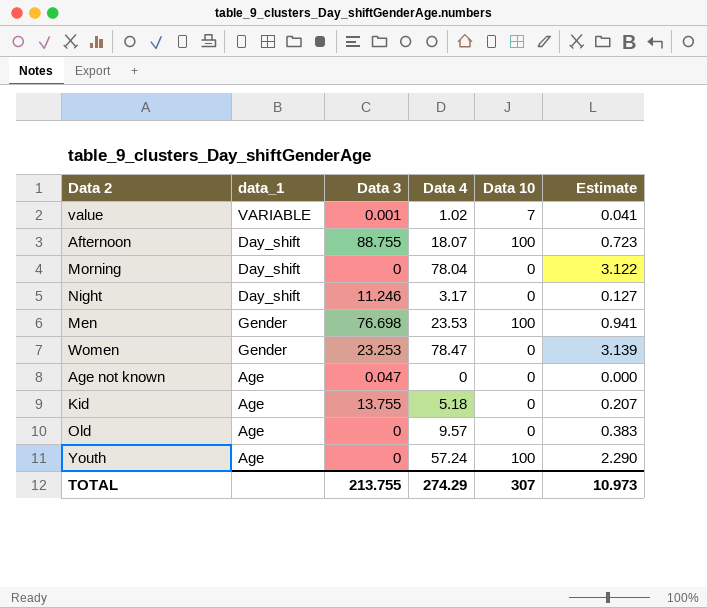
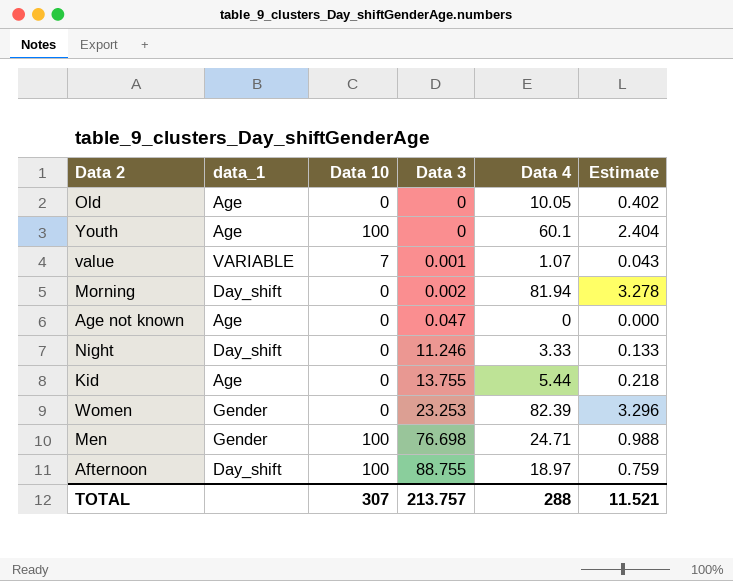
row order: none -> Data 3 ascending
column Data 10 | position: 5 -> 3
Old | Data 4: 9.57 -> 10.05
Old | Estimate: 0.383 -> 0.402
Youth | Data 4: 57.24 -> 60.1
Youth | Estimate: 2.290 -> 2.404
value | Data 4: 1.02 -> 1.07
value | Estimate: 0.041 -> 0.043
Morning | Data 3: 0 -> 0.002
Morning | Data 4: 78.04 -> 81.94
Morning | Estimate: 3.122 -> 3.278
Night | Data 4: 3.17 -> 3.33
Night | Estimate: 0.127 -> 0.133
Kid | Data 4: 5.18 -> 5.44
Kid | Estimate: 0.207 -> 0.218
Women | Data 4: 78.47 -> 82.39
Women | Estimate: 3.139 -> 3.296
Men | Data 4: 23.53 -> 24.71
Men | Estimate: 0.941 -> 0.988
Afternoon | Data 4: 18.07 -> 18.97
Afternoon | Estimate: 0.723 -> 0.759
TOTAL | Data 3: 213.755 -> 213.757
TOTAL | Data 4: 274.29 -> 288
TOTAL | Estimate: 10.973 -> 11.521

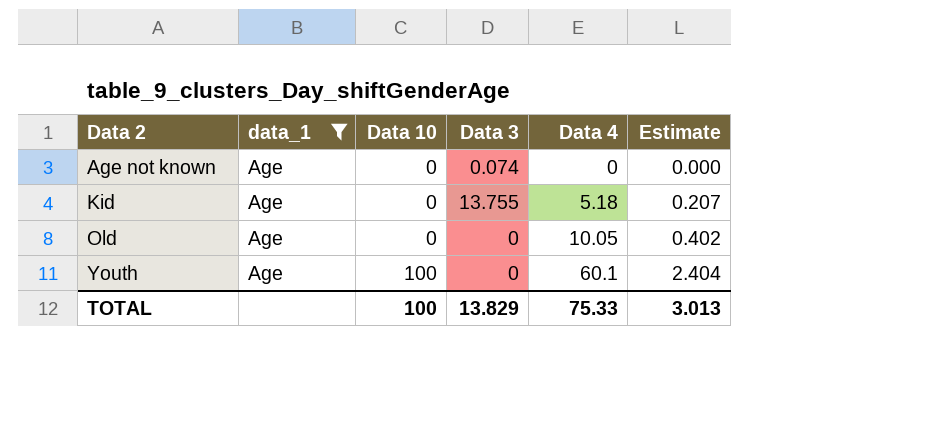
filter: none -> data_1 = Age
row order: Data 3 ascending -> Data 2 ascending
Age not known | Data 3: 0.047 -> 0.074
Kid | Data 4: 5.44 -> 5.18
Kid | Estimate: 0.218 -> 0.207
TOTAL | Data 10: 307 -> 100
TOTAL | Data 3: 213.757 -> 13.829
TOTAL | Data 4: 288 -> 75.33
TOTAL | Estimate: 11.521 -> 3.013

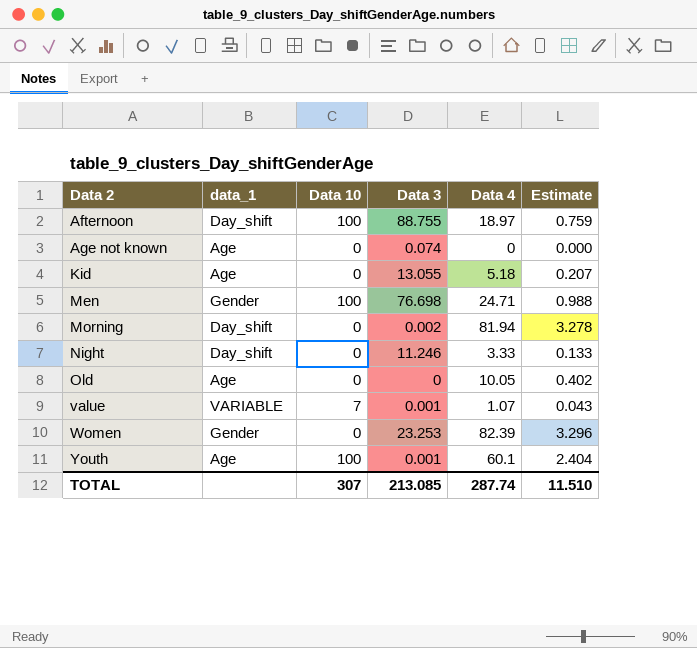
filter: data_1 = Age -> none
Kid | Data 3: 13.755 -> 13.055
Youth | Data 3: 0 -> 0.001
TOTAL | Data 10: 100 -> 307
TOTAL | Data 3: 13.829 -> 213.085
TOTAL | Data 4: 75.33 -> 287.74
TOTAL | Estimate: 3.013 -> 11.510

